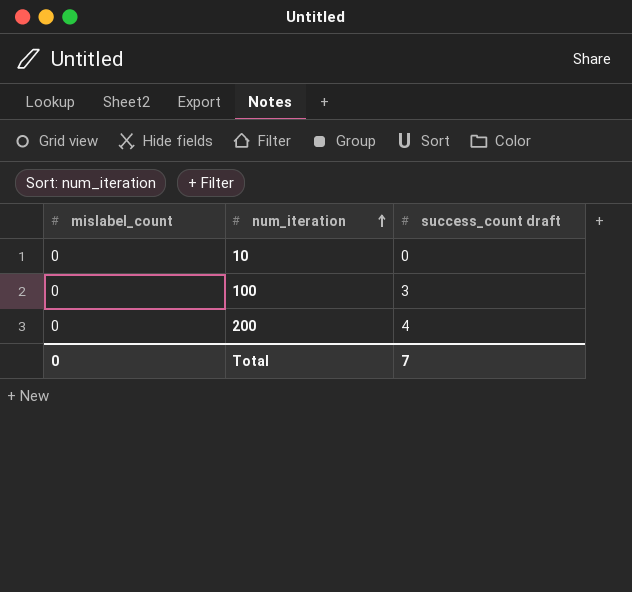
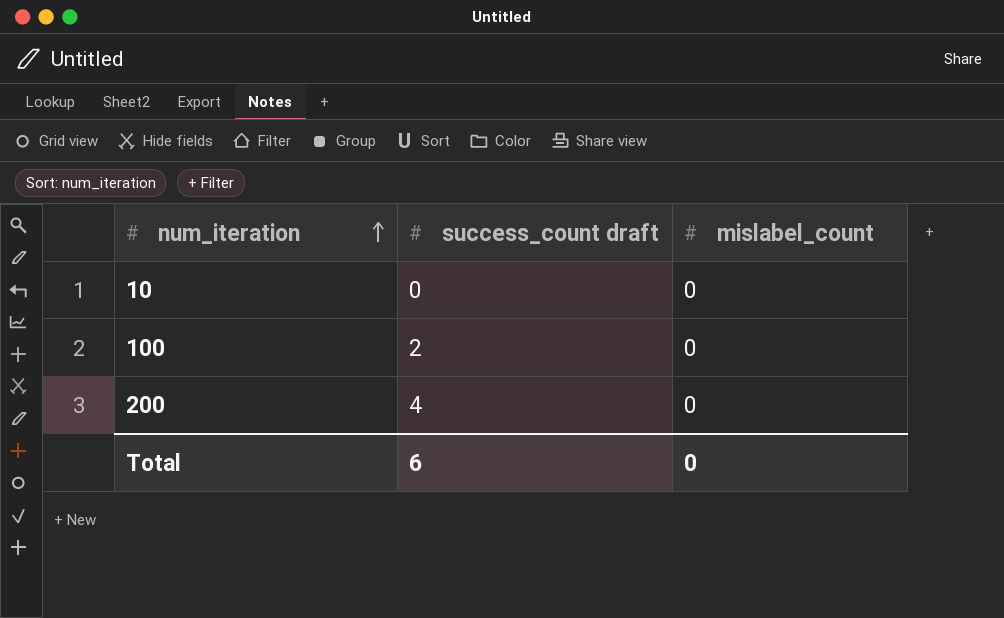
column mislabel_count | position: 1 -> 3
100 | success_count draft: 3 -> 2
Total | success_count draft: 7 -> 6

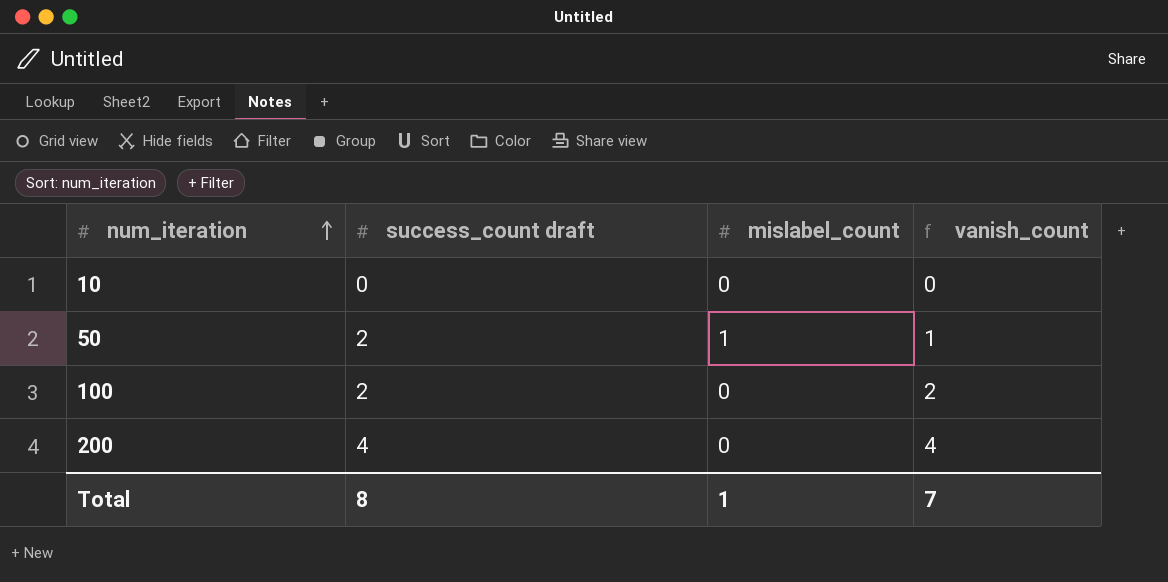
column vanish_count | formula: none -> [success_count draft] - [mislabel_count]
row 50: none -> 2 | 1 | 1
Total | success_count draft: 6 -> 8
Total | mislabel_count: 0 -> 1

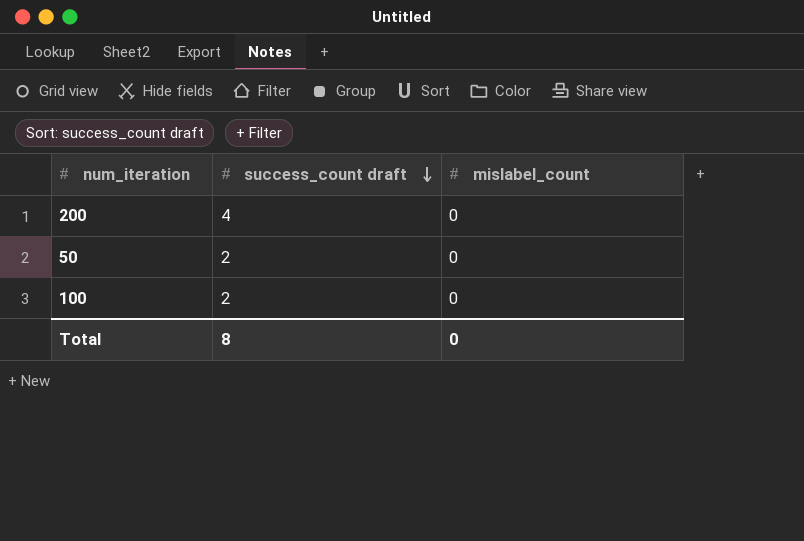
row order: num_iteration ascending -> success_count draft descending
column vanish_count | formula: [success_count draft] - [mislabel_count] -> none
row 10: 0 | 0 | 0 -> none
50 | mislabel_count: 1 -> 0
Total | mislabel_count: 1 -> 0

